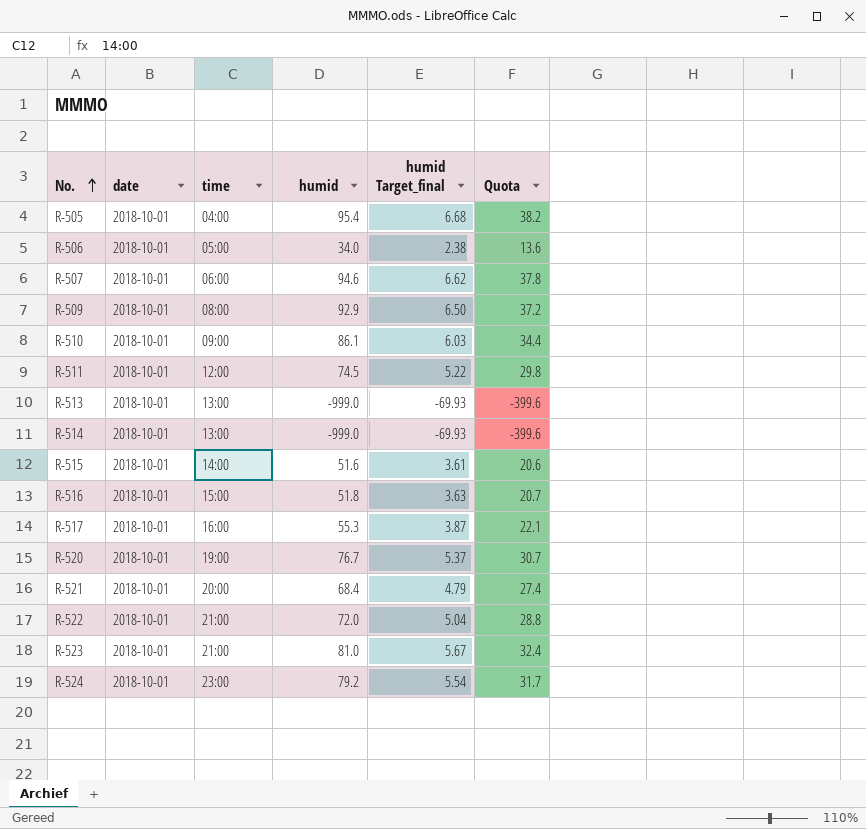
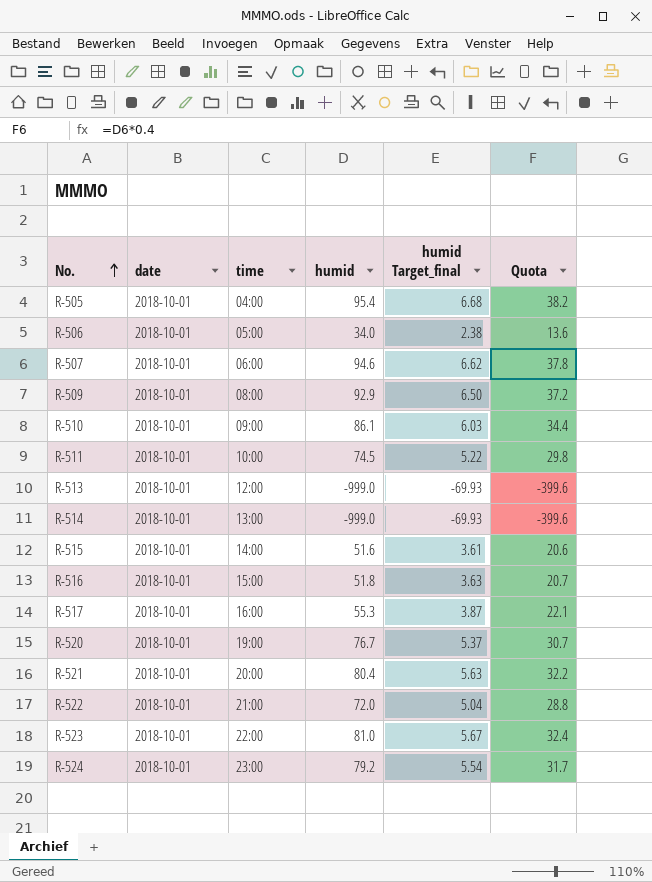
R-511 | time: 12:00 -> 10:00
R-513 | time: 13:00 -> 12:00
R-521 | humid: 68.4 -> 80.4
R-521 | humid Target_final: 4.79 -> 5.63
R-521 | Quota: 27.4 -> 32.2
R-523 | time: 21:00 -> 22:00

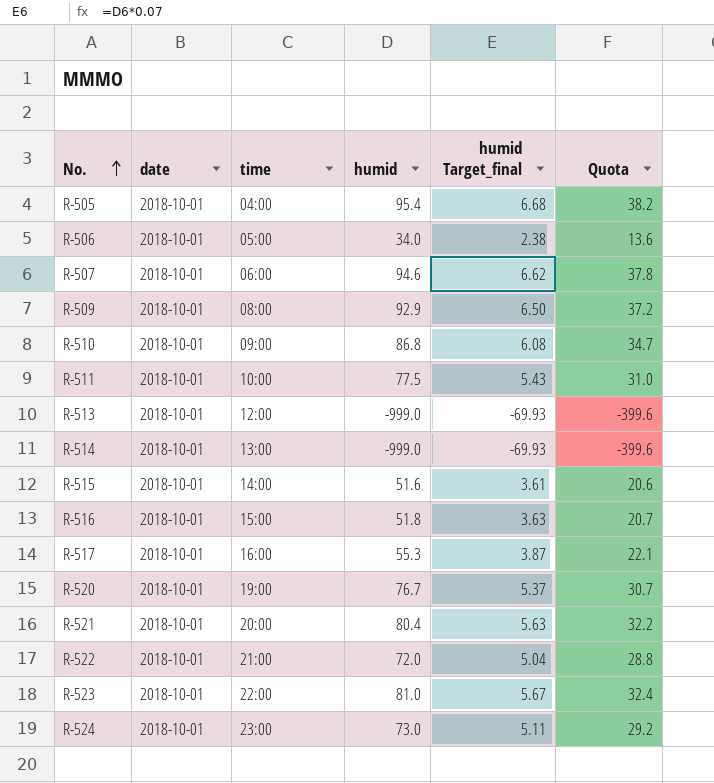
R-510 | humid: 86.1 -> 86.8
R-510 | humid Target_final: 6.03 -> 6.08
R-510 | Quota: 34.4 -> 34.7
R-511 | humid: 74.5 -> 77.5
R-511 | humid Target_final: 5.22 -> 5.43
R-511 | Quota: 29.8 -> 31.0
R-524 | humid: 79.2 -> 73.0
R-524 | humid Target_final: 5.54 -> 5.11
R-524 | Quota: 31.7 -> 29.2

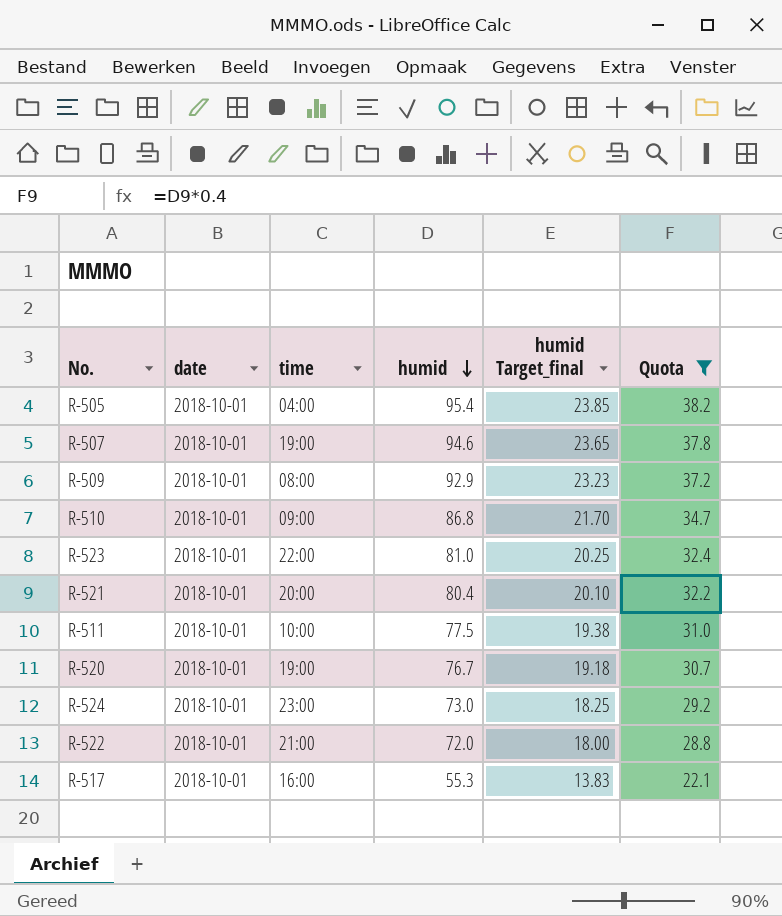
filter: none -> Quota >= 22.1
row order: No. ascending -> humid descending
column humid Target_final | formula: [humid] * 0.07 -> [humid] * 0.25
R-507 | time: 06:00 -> 19:00

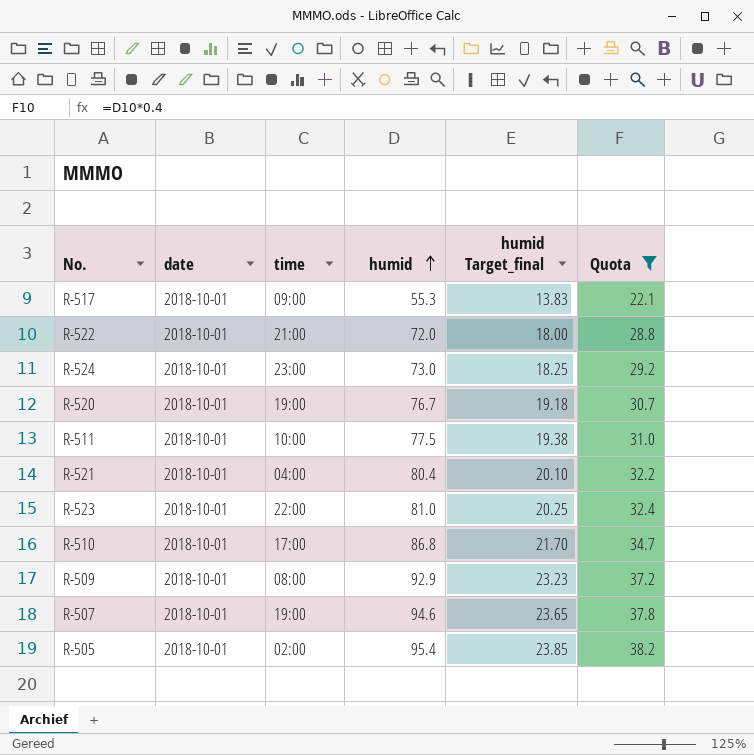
row order: humid descending -> humid ascending
R-517 | time: 16:00 -> 09:00
R-521 | time: 20:00 -> 04:00
R-510 | time: 09:00 -> 17:00
R-505 | time: 04:00 -> 02:00

